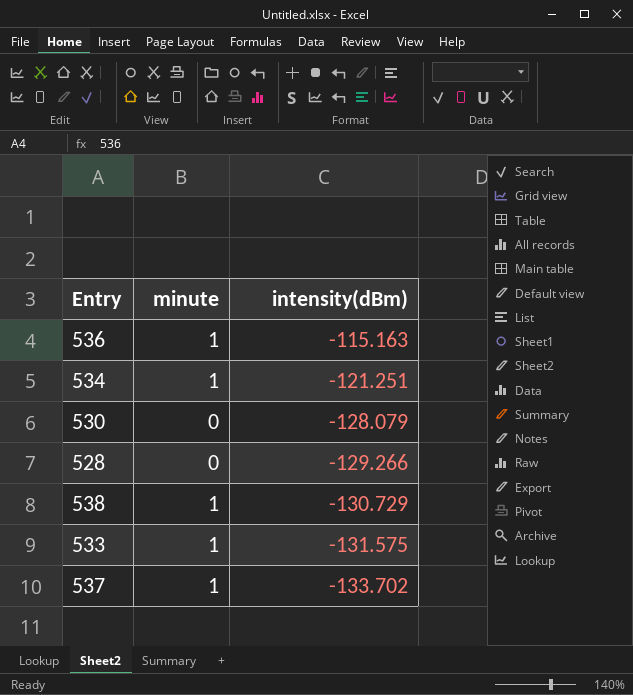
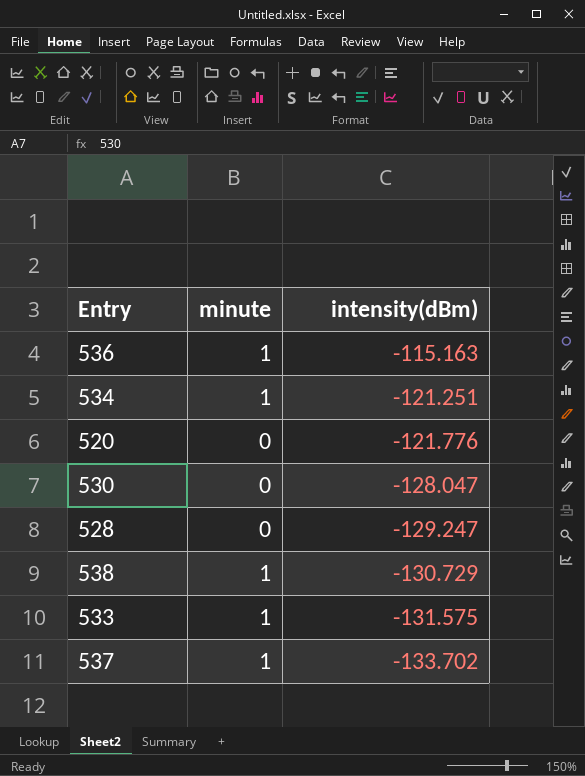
row 520: none -> 0 | -121.776
530 | intensity(dBm): -128.079 -> -128.047
528 | intensity(dBm): -129.266 -> -129.247

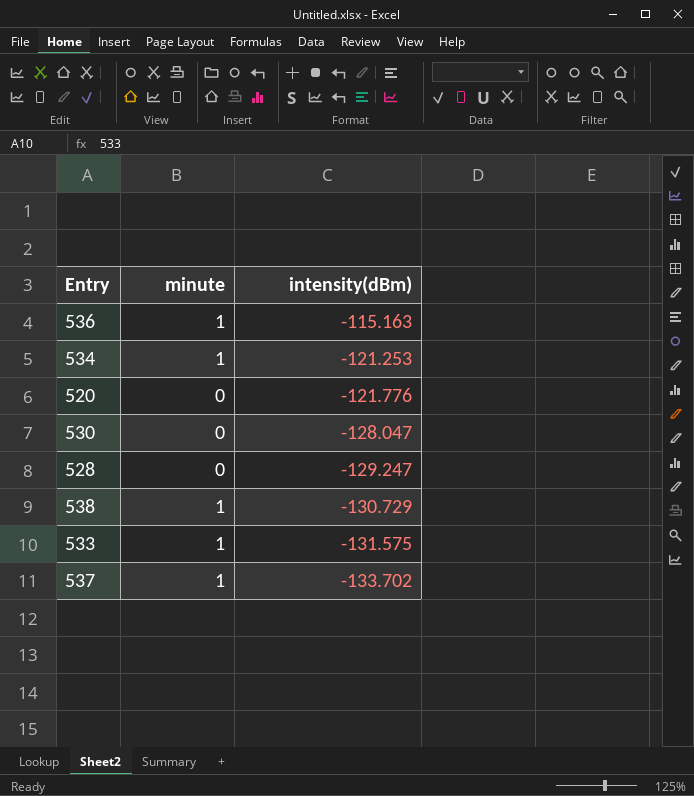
534 | intensity(dBm): -121.251 -> -121.253

